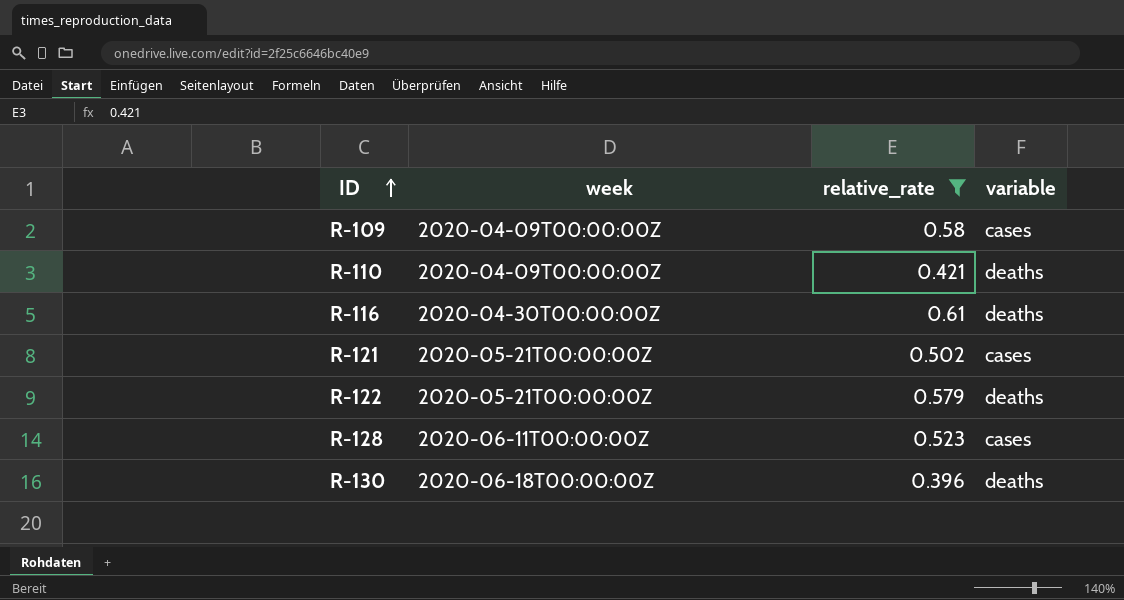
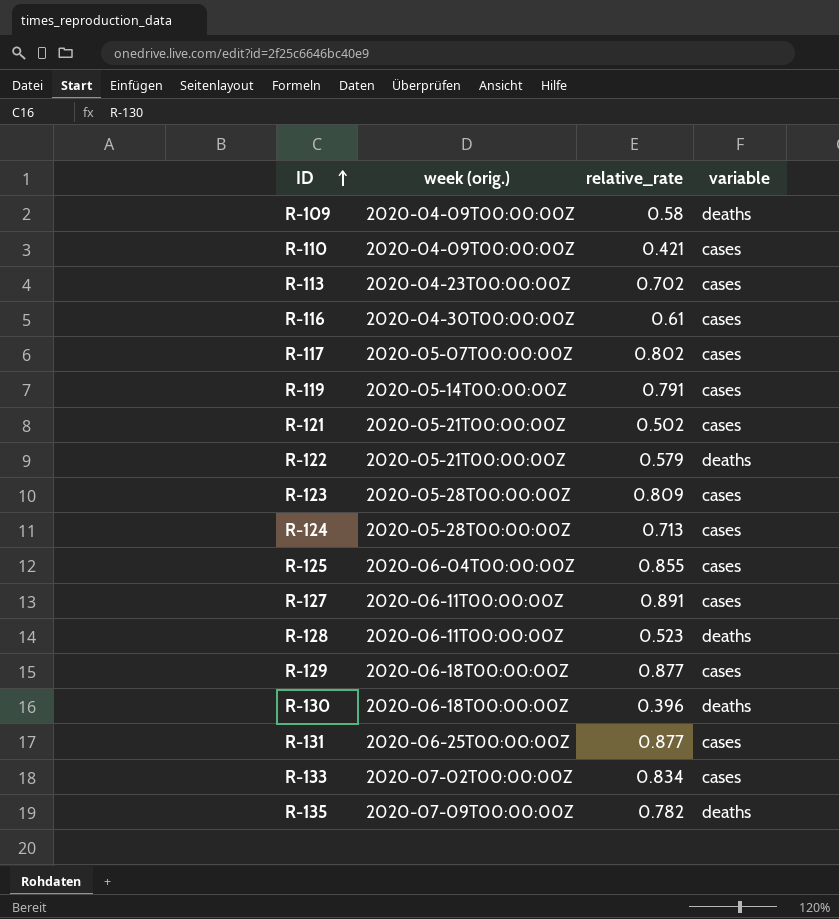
filter: relative_rate <= 0.61 -> none
column name: week -> week (orig.)
R-109 | variable: cases -> deaths
R-110 | variable: deaths -> cases
R-116 | variable: deaths -> cases
R-128 | variable: cases -> deaths

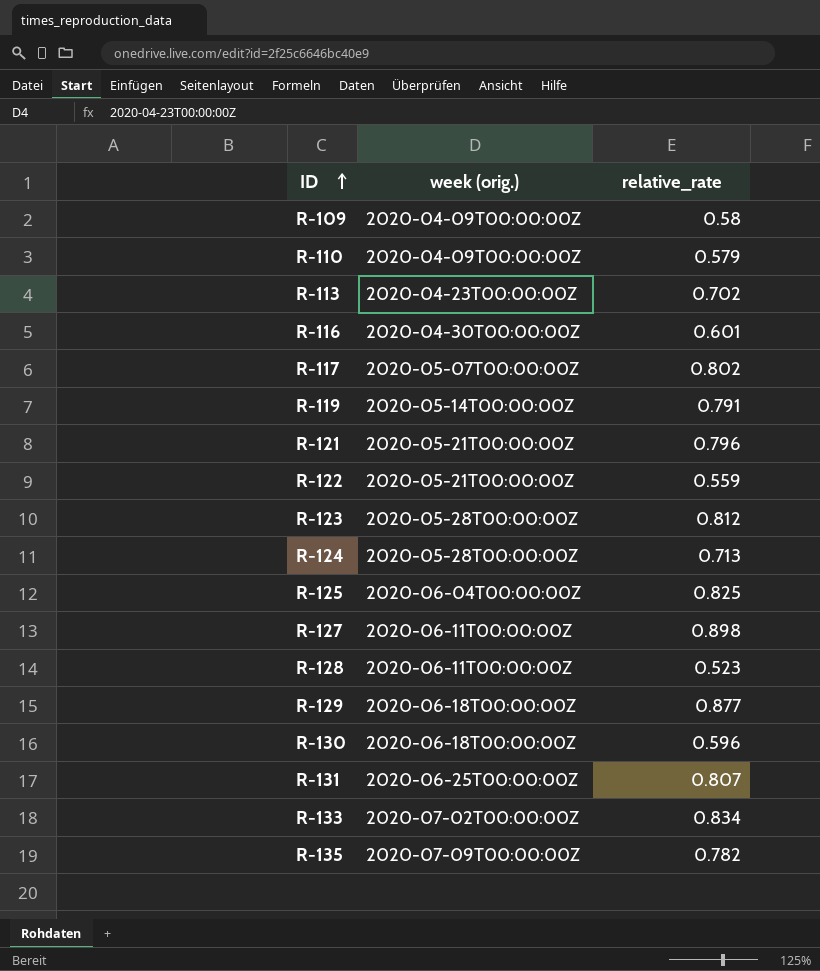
column variable | position: 4 -> none
R-110 | relative_rate: 0.421 -> 0.579
R-116 | relative_rate: 0.61 -> 0.601
R-121 | relative_rate: 0.502 -> 0.796
R-122 | relative_rate: 0.579 -> 0.559
R-123 | relative_rate: 0.809 -> 0.812
R-125 | relative_rate: 0.855 -> 0.825
R-127 | relative_rate: 0.891 -> 0.898
R-130 | relative_rate: 0.396 -> 0.596
R-131 | relative_rate: 0.877 -> 0.807

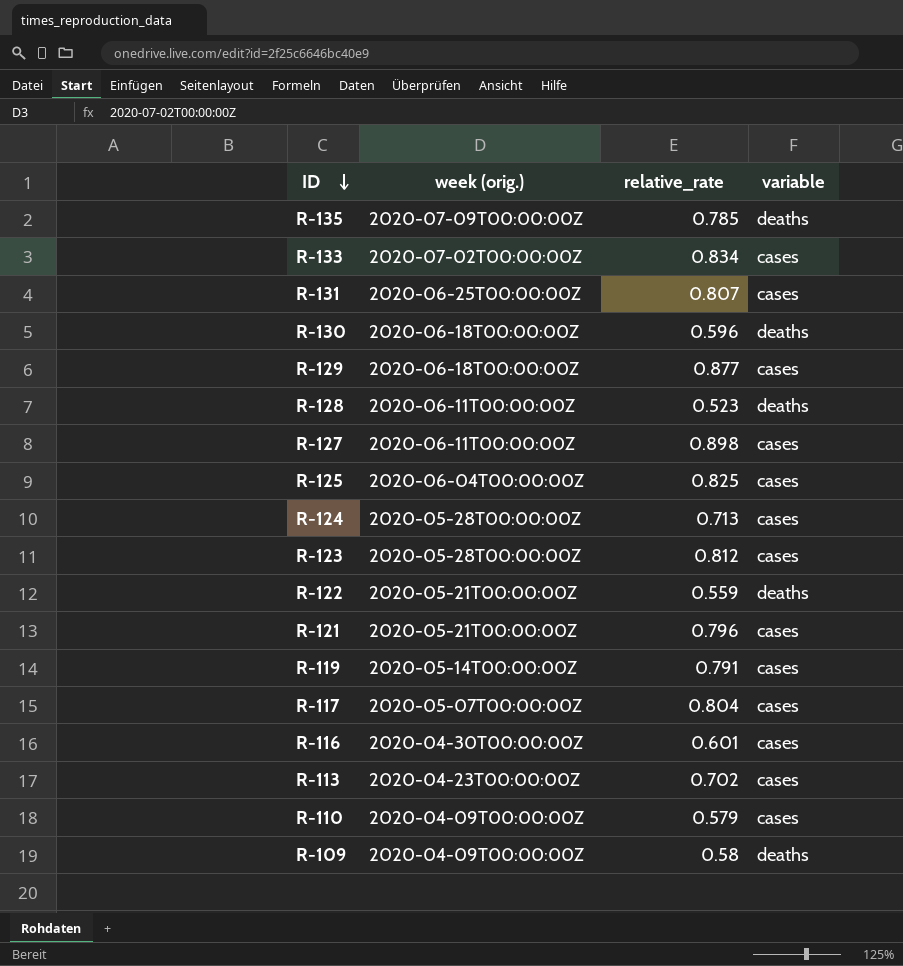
row order: ID ascending -> ID descending
column variable | position: none -> 4
R-135 | relative_rate: 0.782 -> 0.785
R-117 | relative_rate: 0.802 -> 0.804

